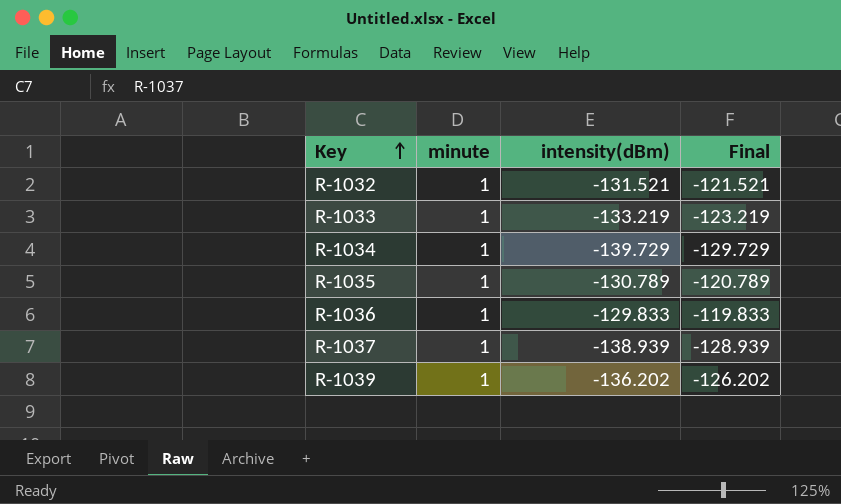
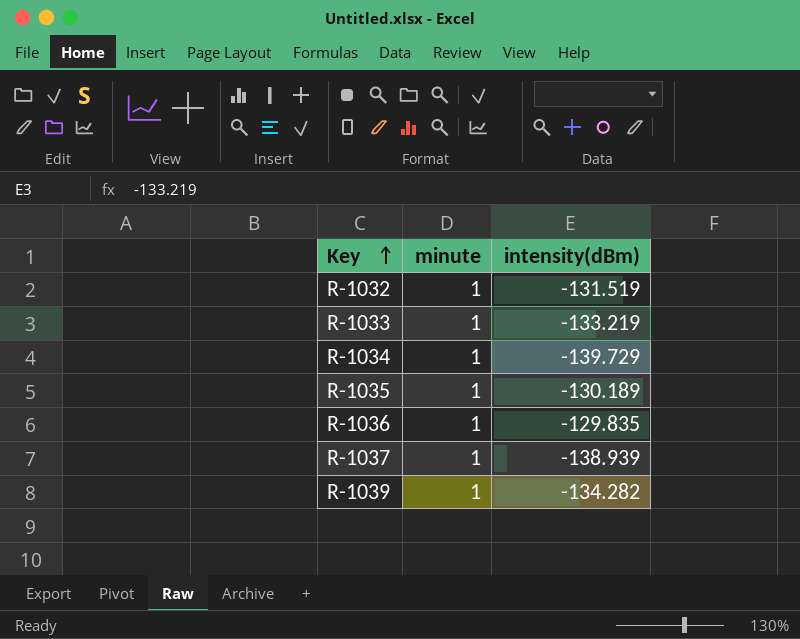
column Final | formula: [intensity(dBm)] + 10 -> none
R-1032 | intensity(dBm): -131.521 -> -131.519
R-1035 | intensity(dBm): -130.789 -> -130.189
R-1036 | intensity(dBm): -129.833 -> -129.835
R-1039 | intensity(dBm): -136.202 -> -134.282

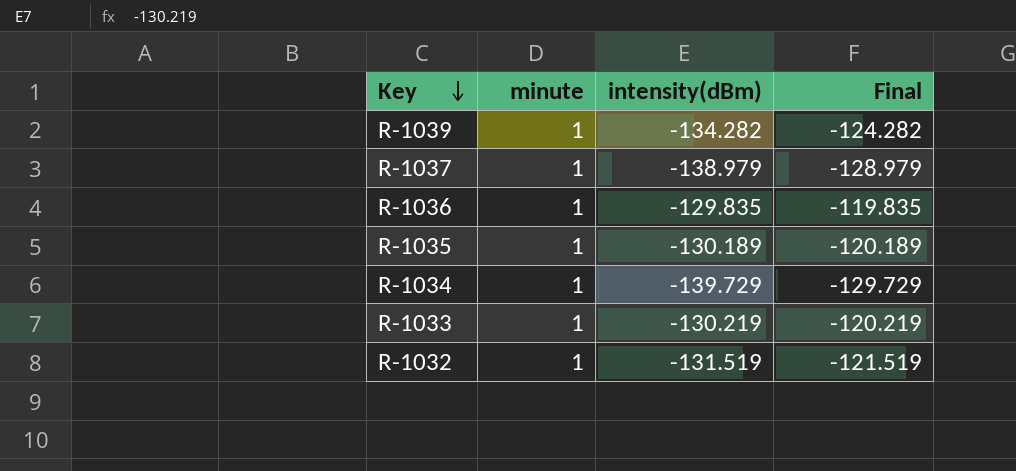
row order: Key ascending -> Key descending
column Final | formula: none -> [intensity(dBm)] + 10
R-1037 | intensity(dBm): -138.939 -> -138.979
R-1033 | intensity(dBm): -133.219 -> -130.219

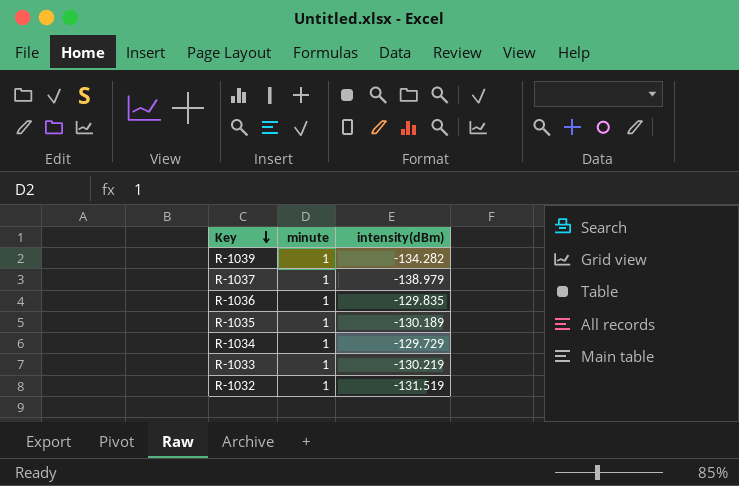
column Final | formula: [intensity(dBm)] + 10 -> none
R-1034 | intensity(dBm): -139.729 -> -129.729

